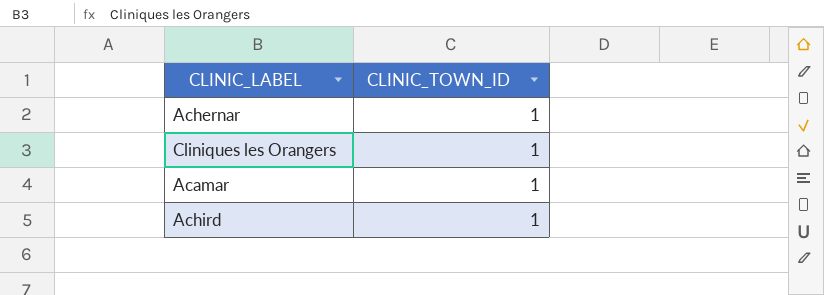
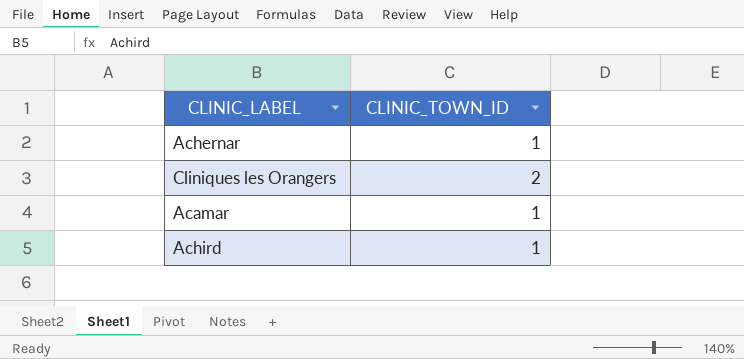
Cliniques les Orangers | CLINIC_TOWN_ID: 1 -> 2

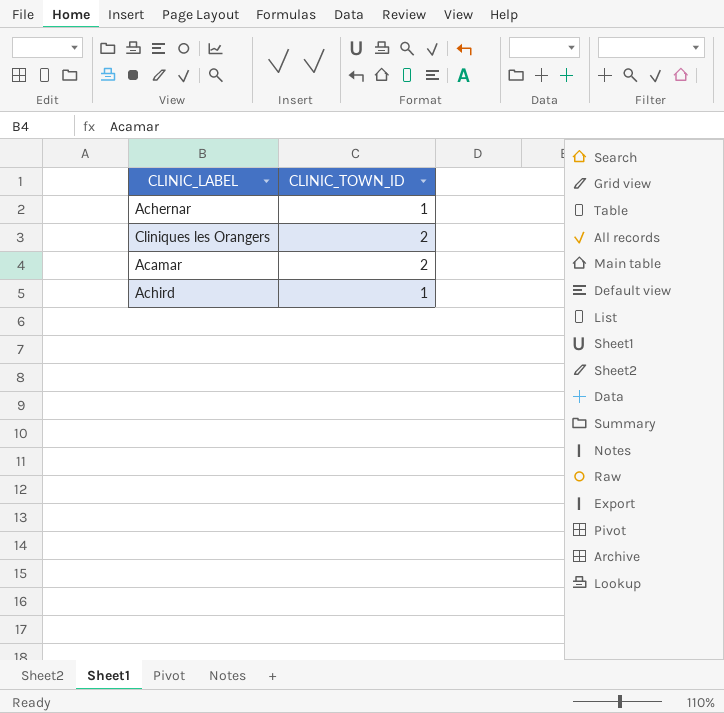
Acamar | CLINIC_TOWN_ID: 1 -> 2

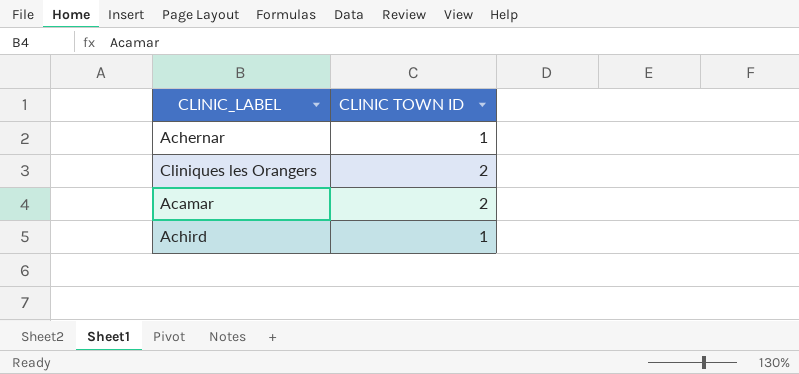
column name: CLINIC_TOWN_ID -> CLINIC TOWN ID

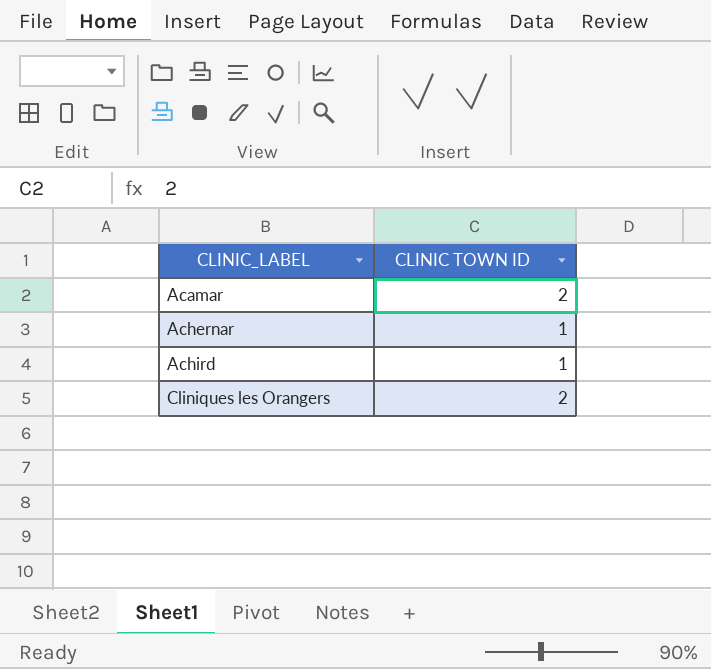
row order: none -> CLINIC_LABEL ascending

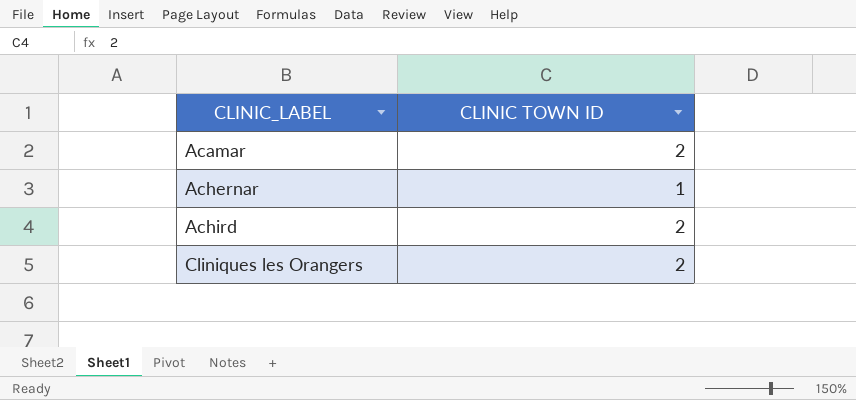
Achird | CLINIC TOWN ID: 1 -> 2

